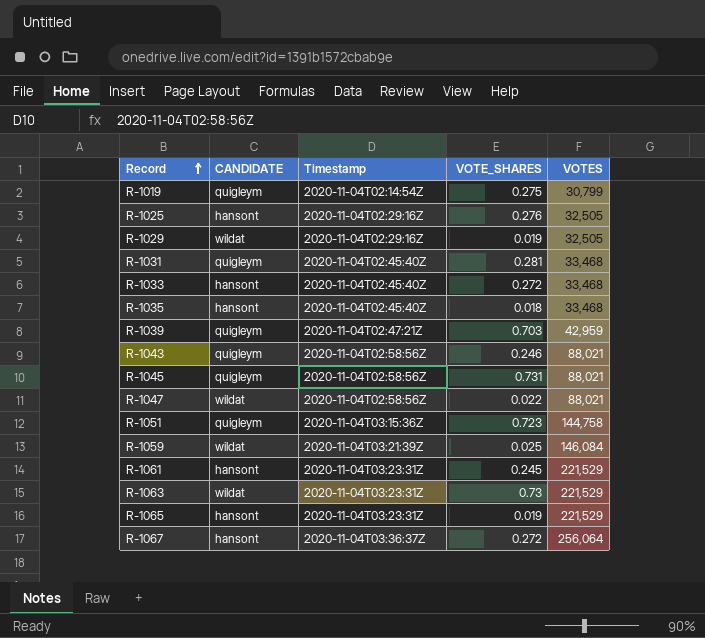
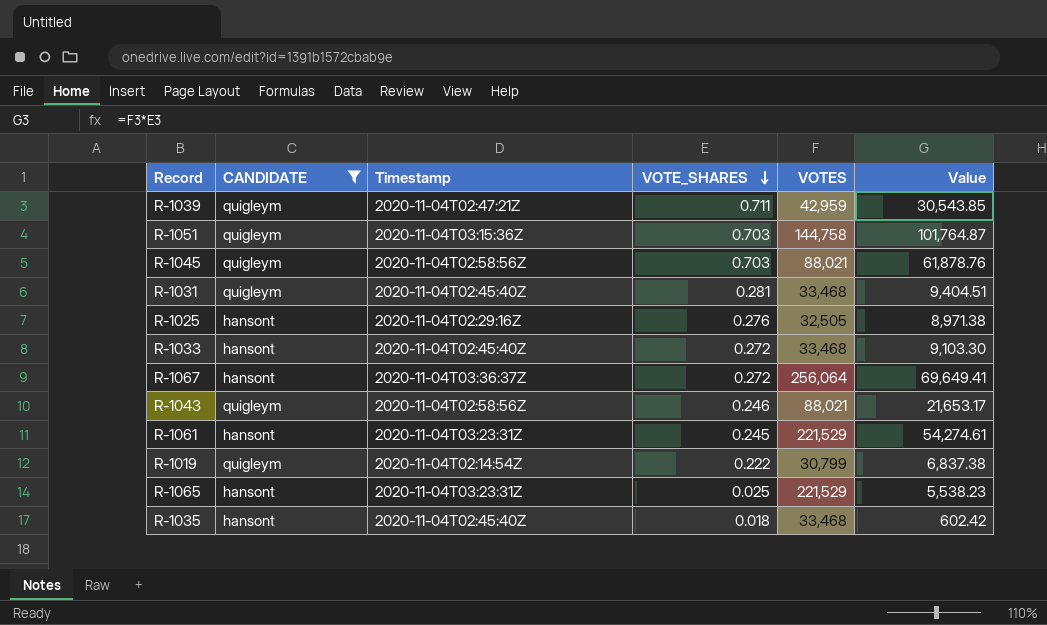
filter: none -> CANDIDATE != wildat
row order: Record ascending -> VOTE_SHARES descending
column Value | formula: none -> [VOTE_SHARES] * [VOTES]
R-1039 | VOTE_SHARES: 0.703 -> 0.711
R-1051 | VOTE_SHARES: 0.723 -> 0.703
R-1045 | VOTE_SHARES: 0.731 -> 0.703
R-1019 | VOTE_SHARES: 0.275 -> 0.222
R-1065 | VOTE_SHARES: 0.019 -> 0.025

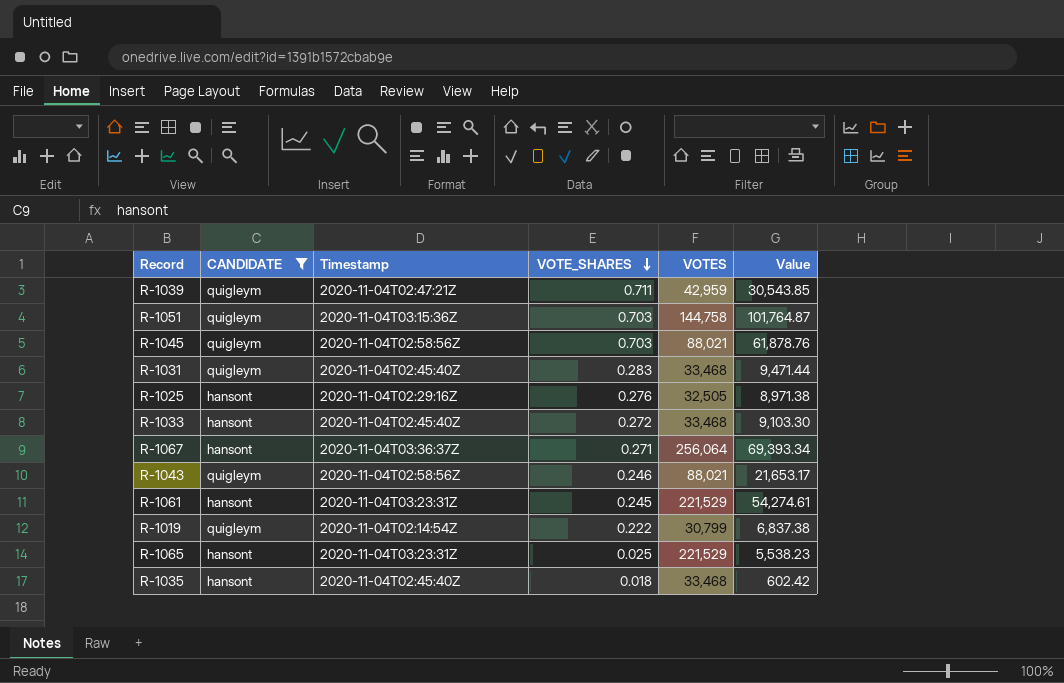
R-1031 | VOTE_SHARES: 0.281 -> 0.283
R-1031 | Value: 9,404.51 -> 9,471.44
R-1067 | VOTE_SHARES: 0.272 -> 0.271
R-1067 | Value: 69,649.41 -> 69,393.34

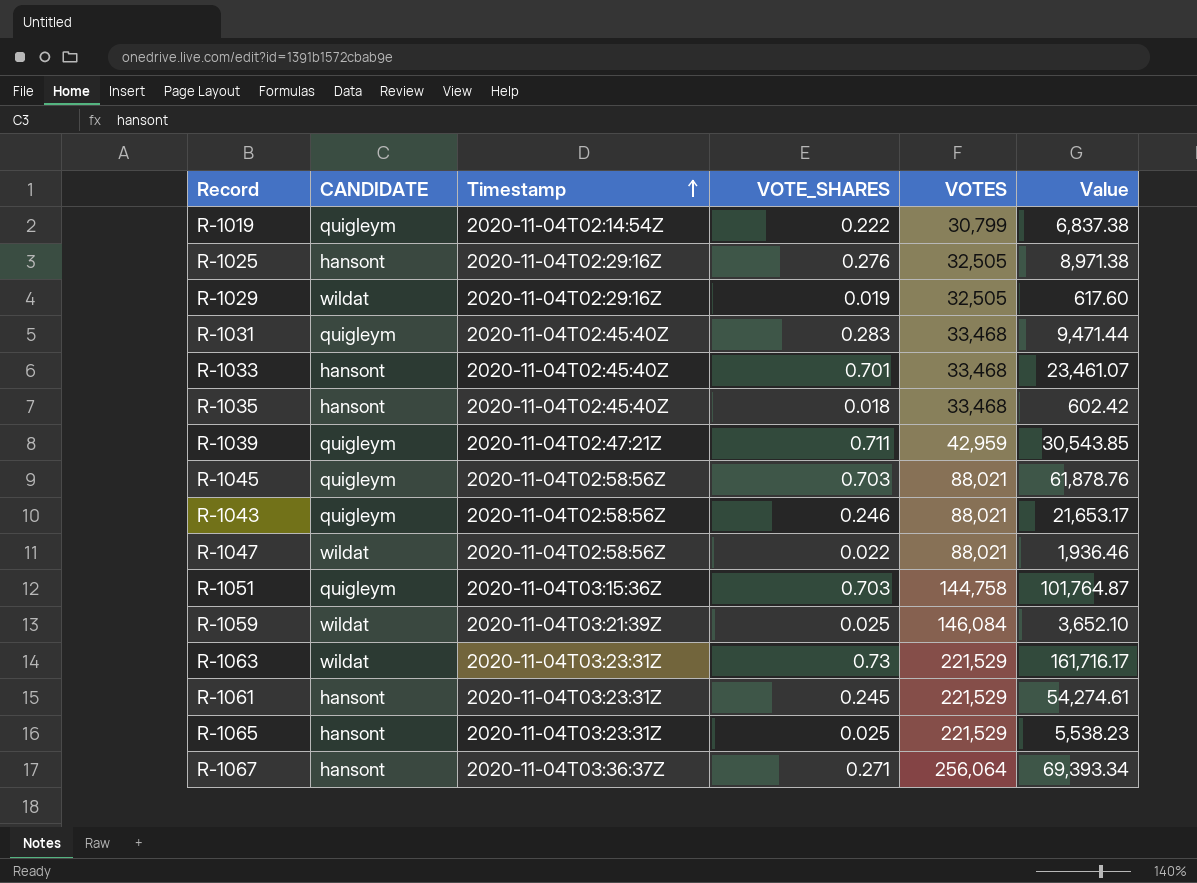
filter: CANDIDATE != wildat -> none
row order: VOTE_SHARES descending -> Timestamp ascending
R-1033 | VOTE_SHARES: 0.272 -> 0.701
R-1033 | Value: 9,103.30 -> 23,461.07

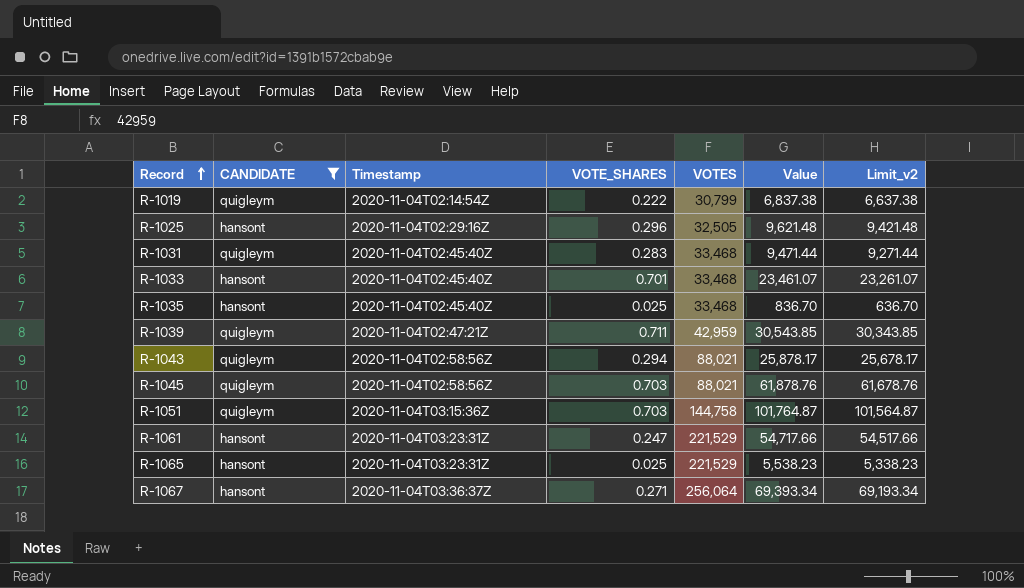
filter: none -> CANDIDATE != wildat
row order: Timestamp ascending -> Record ascending
column Limit_v2 | formula: none -> [Value] - 200
R-1025 | VOTE_SHARES: 0.276 -> 0.296
R-1025 | Value: 8,971.38 -> 9,621.48
R-1035 | VOTE_SHARES: 0.018 -> 0.025
R-1035 | Value: 602.42 -> 836.70
R-1043 | VOTE_SHARES: 0.246 -> 0.294
R-1043 | Value: 21,653.17 -> 25,878.17
R-1061 | VOTE_SHARES: 0.245 -> 0.247
R-1061 | Value: 54,274.61 -> 54,717.66

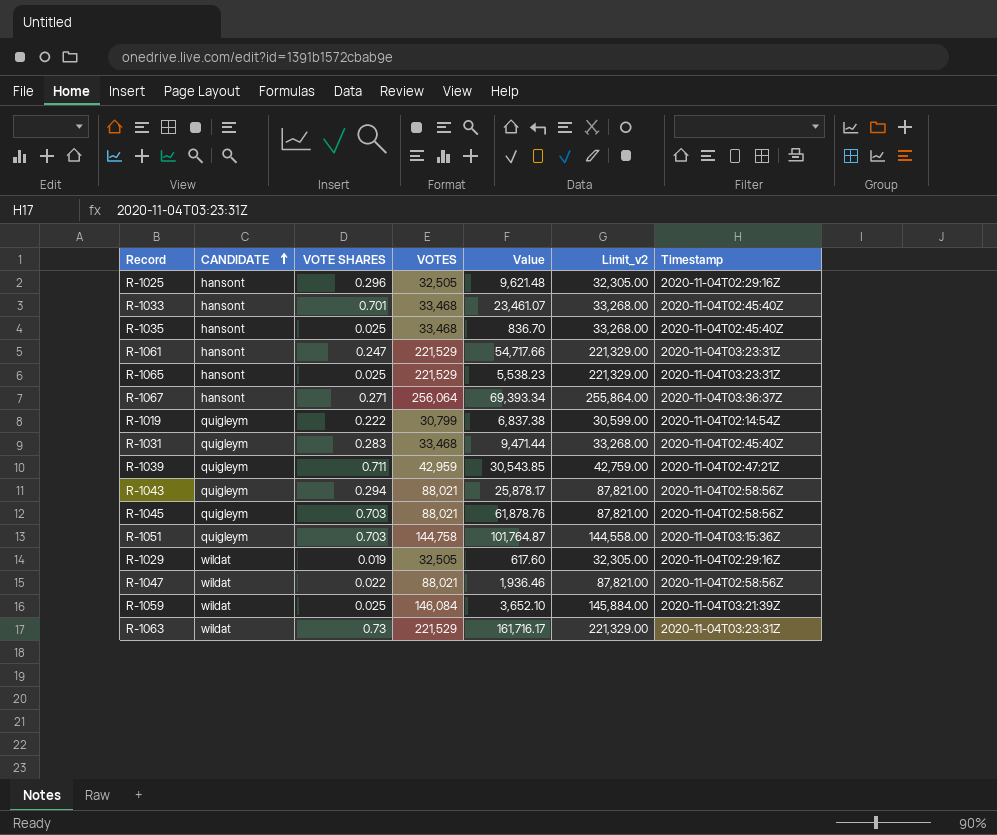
filter: CANDIDATE != wildat -> none
row order: Record ascending -> CANDIDATE ascending
column name: VOTE_SHARES -> VOTE SHARES
column Limit_v2 | formula: [Value] - 200 -> [VOTES] - 200
column Timestamp | position: 3 -> 7

